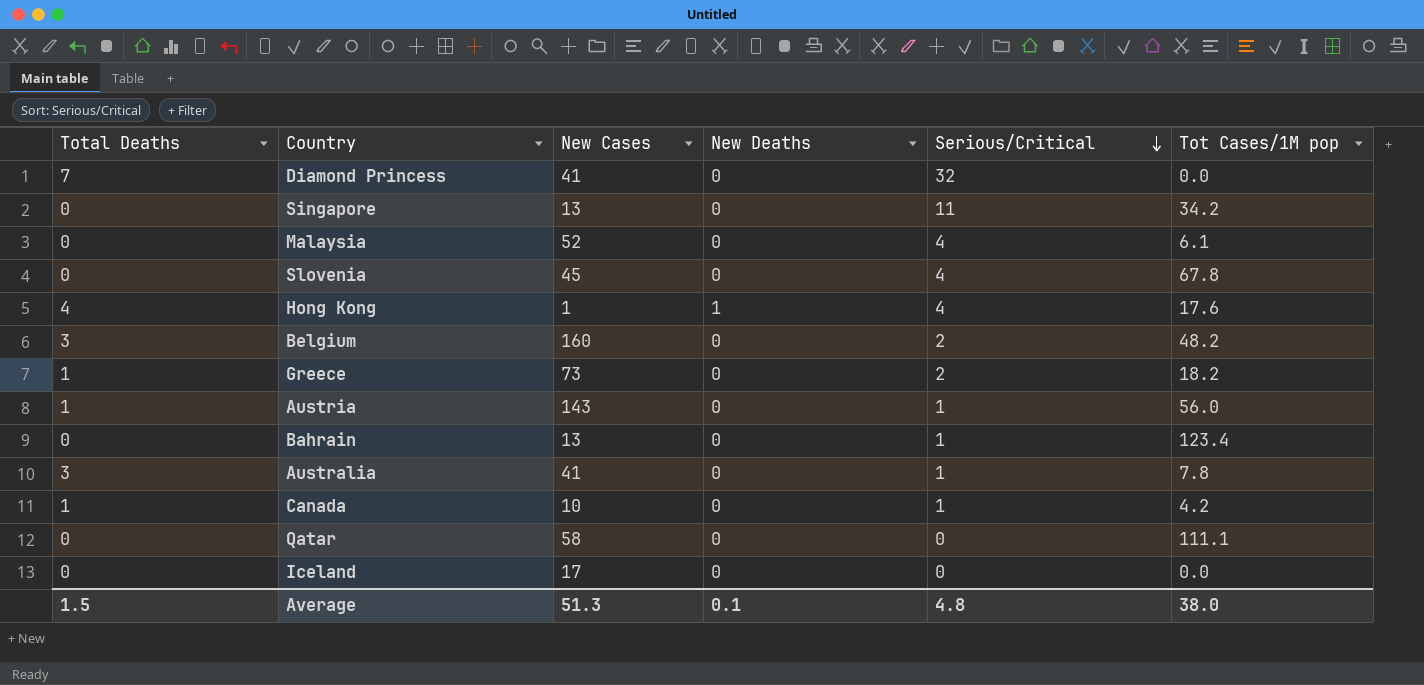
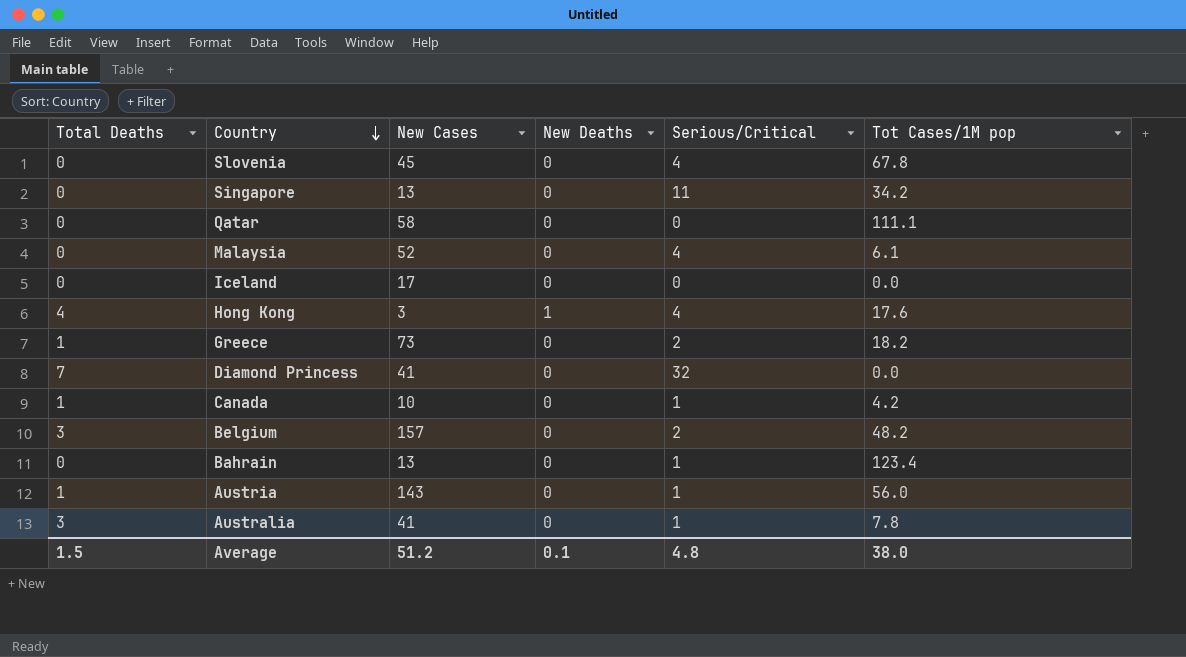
row order: Serious/Critical descending -> Country descending
Hong Kong | New Cases: 1 -> 3
Belgium | New Cases: 160 -> 157
Average | New Cases: 51.3 -> 51.2

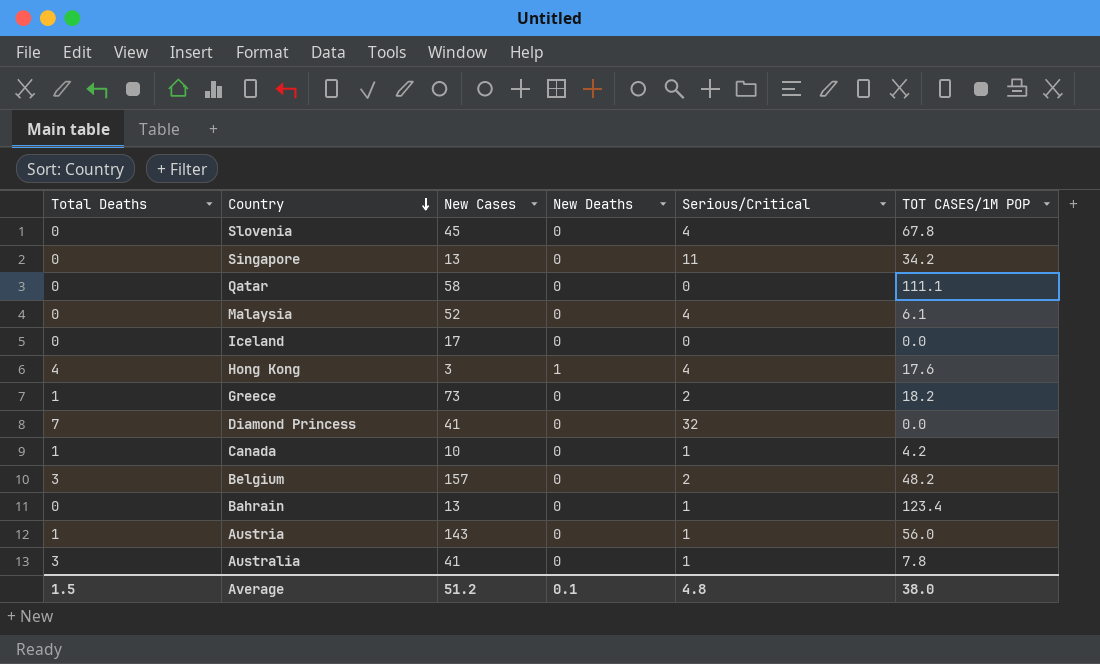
column name: Tot Cases/1M pop -> TOT CASES/1M POP

